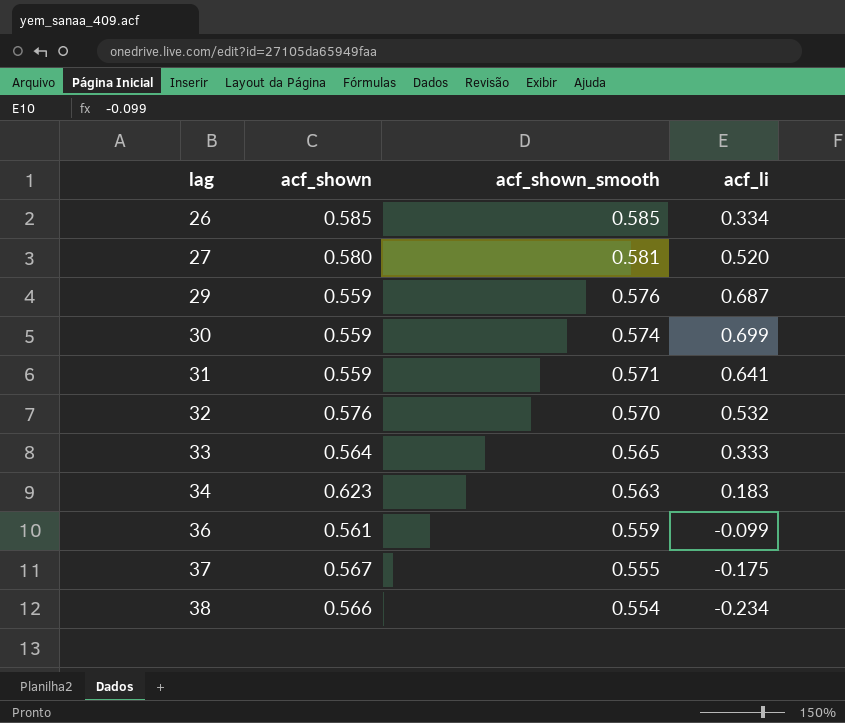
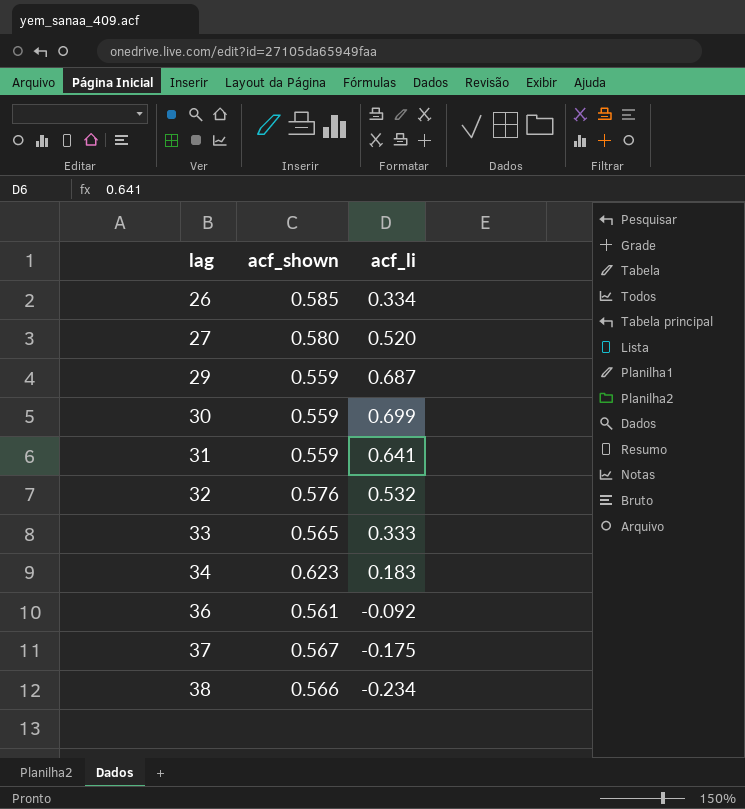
column acf_shown_smooth | position: 3 -> none
33 | acf_shown: 0.564 -> 0.565
36 | acf_li: -0.099 -> -0.092

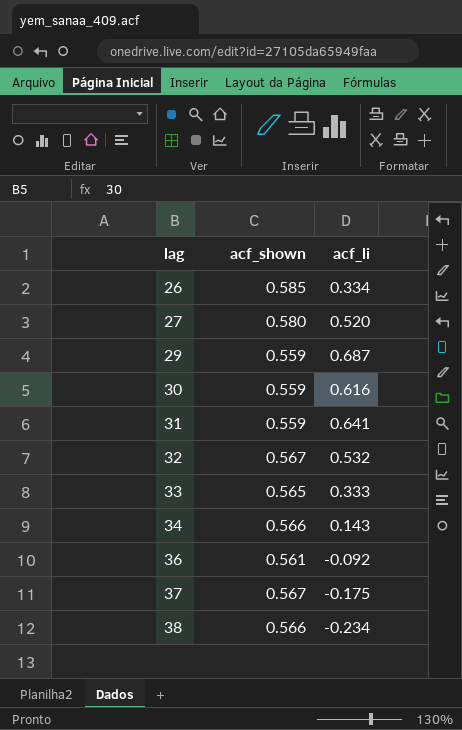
30 | acf_li: 0.699 -> 0.616
32 | acf_shown: 0.576 -> 0.567
34 | acf_shown: 0.623 -> 0.566
34 | acf_li: 0.183 -> 0.143

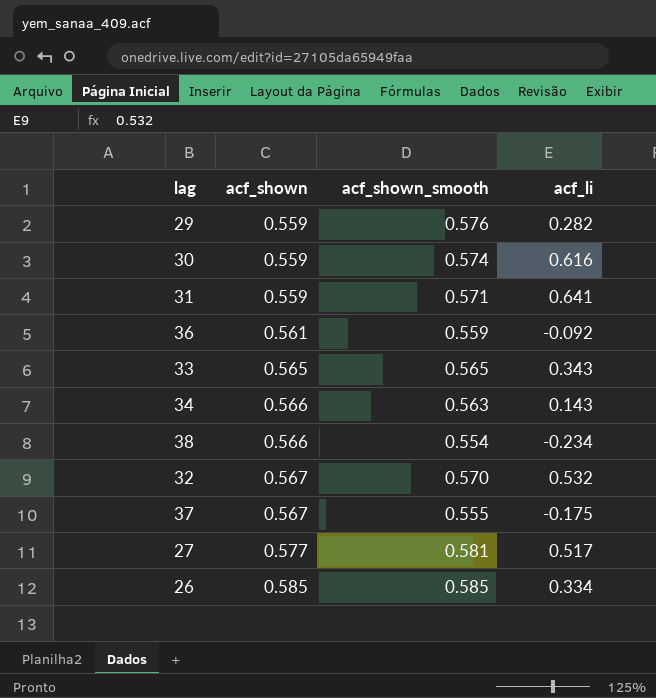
row order: lag ascending -> acf_shown ascending
column acf_shown_smooth | position: none -> 3
29 | acf_li: 0.687 -> 0.282
33 | acf_li: 0.333 -> 0.343
27 | acf_shown: 0.580 -> 0.577
27 | acf_li: 0.520 -> 0.517

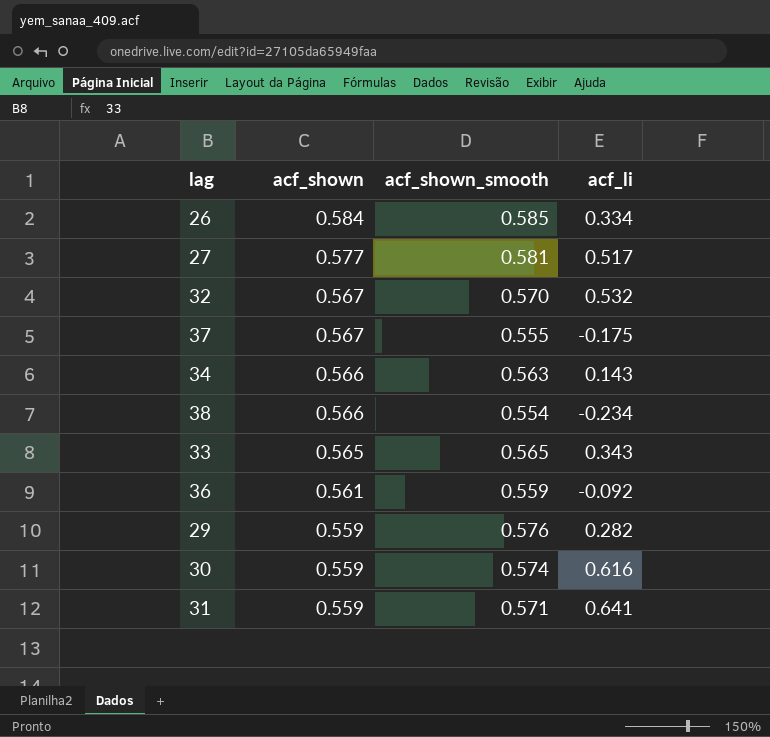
row order: acf_shown ascending -> acf_shown descending
26 | acf_shown: 0.585 -> 0.584

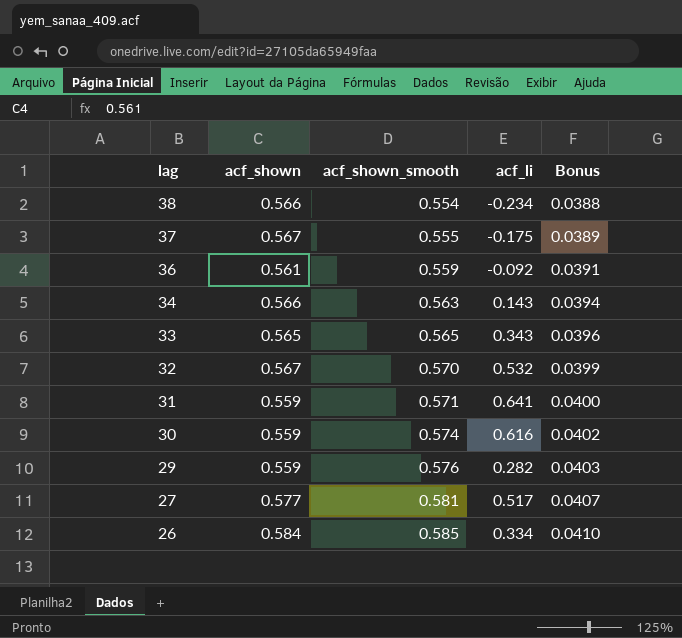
row order: acf_shown descending -> lag descending
column Bonus | formula: none -> [acf_shown_smooth] * 0.07

